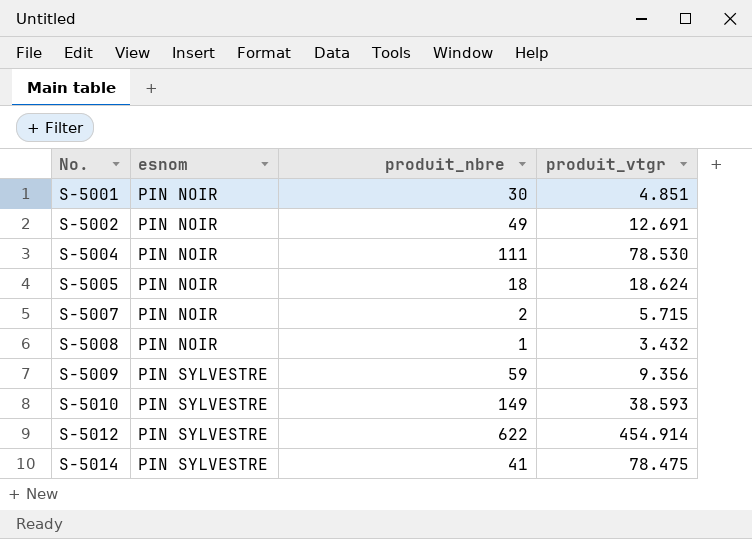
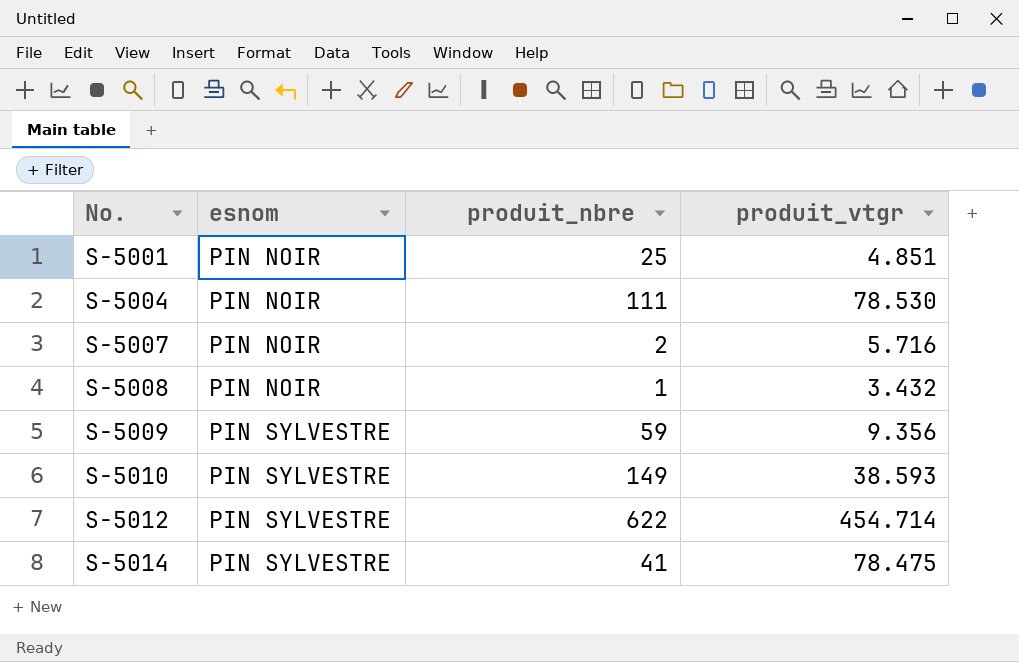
row S-5002: PIN NOIR | 49 | 12.691 -> none
row S-5005: PIN NOIR | 18 | 18.624 -> none
S-5001 | produit_nbre: 30 -> 25
S-5007 | produit_vtgr: 5.715 -> 5.716
S-5012 | produit_vtgr: 454.914 -> 454.714

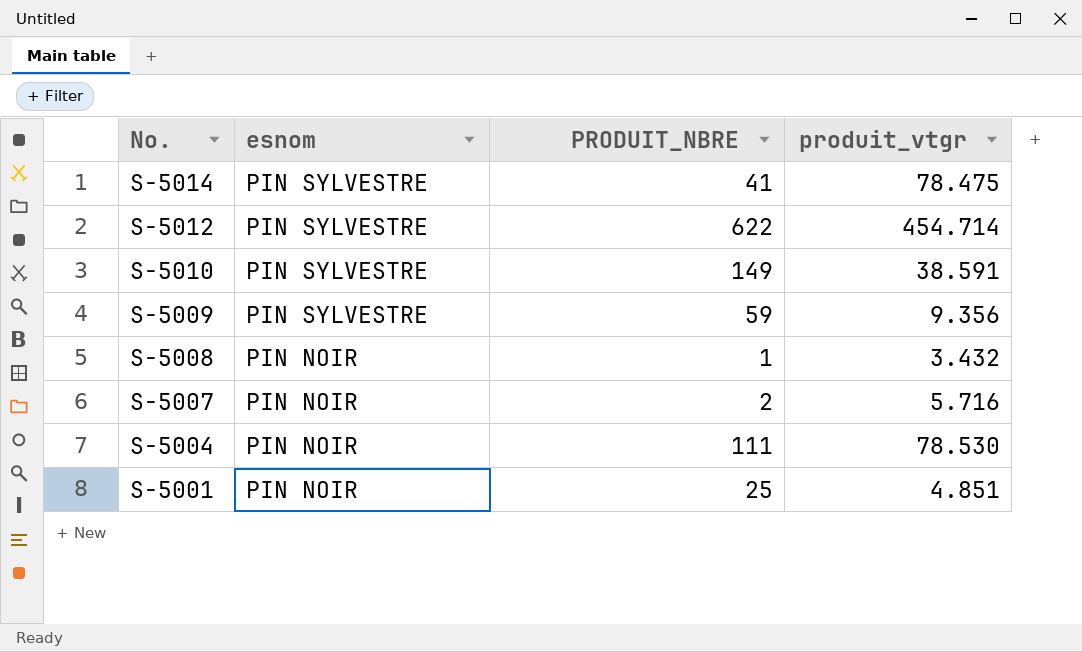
row order: No. ascending -> No. descending
column name: produit_nbre -> PRODUIT_NBRE
S-5010 | produit_vtgr: 38.593 -> 38.591

